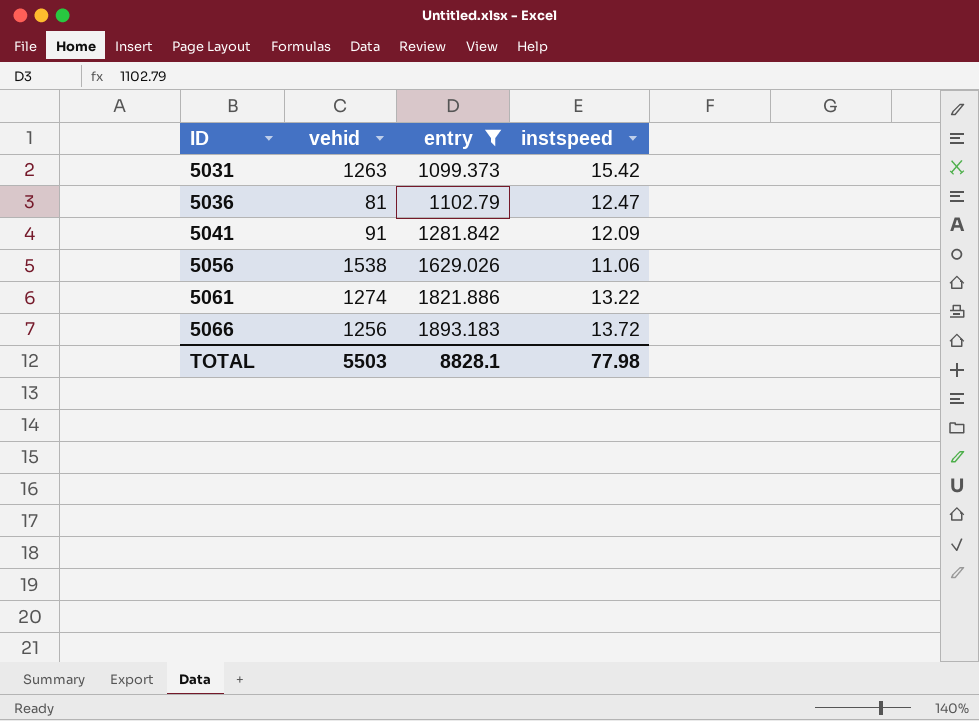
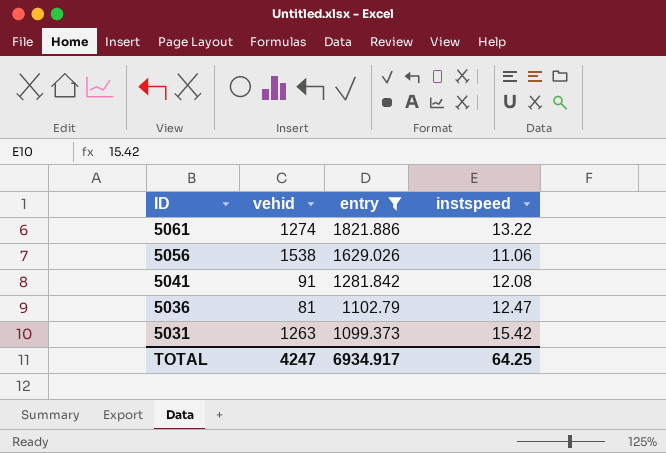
row order: ID ascending -> ID descending
row 5066: 1256 | 1893.183 | 13.72 -> none
5041 | instspeed: 12.09 -> 12.08
TOTAL | vehid: 5503 -> 4247
TOTAL | entry: 8828.1 -> 6934.917
TOTAL | instspeed: 77.98 -> 64.25

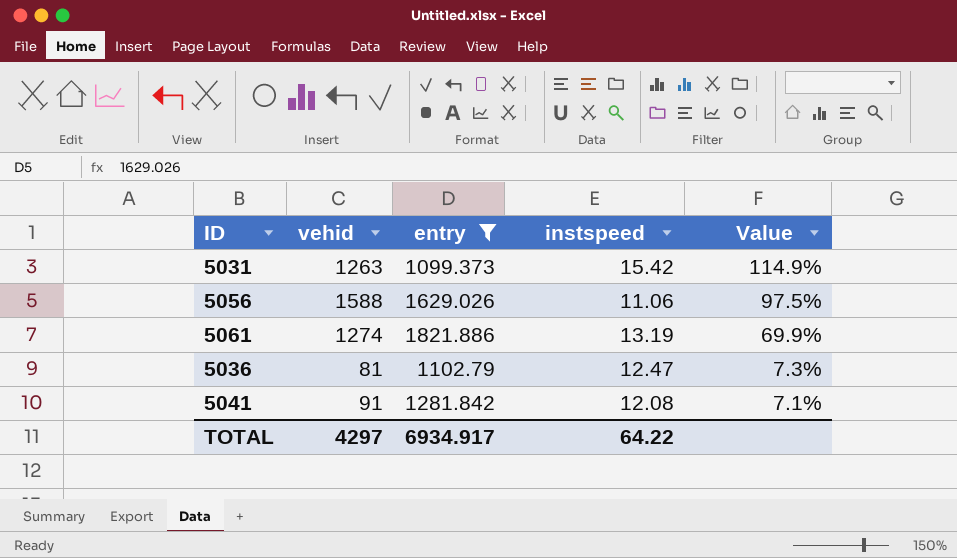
row order: ID descending -> Value descending
column Value | formula: none -> [vehid] / [entry]
5056 | vehid: 1538 -> 1588
5061 | instspeed: 13.22 -> 13.19
TOTAL | vehid: 4247 -> 4297
TOTAL | instspeed: 64.25 -> 64.22

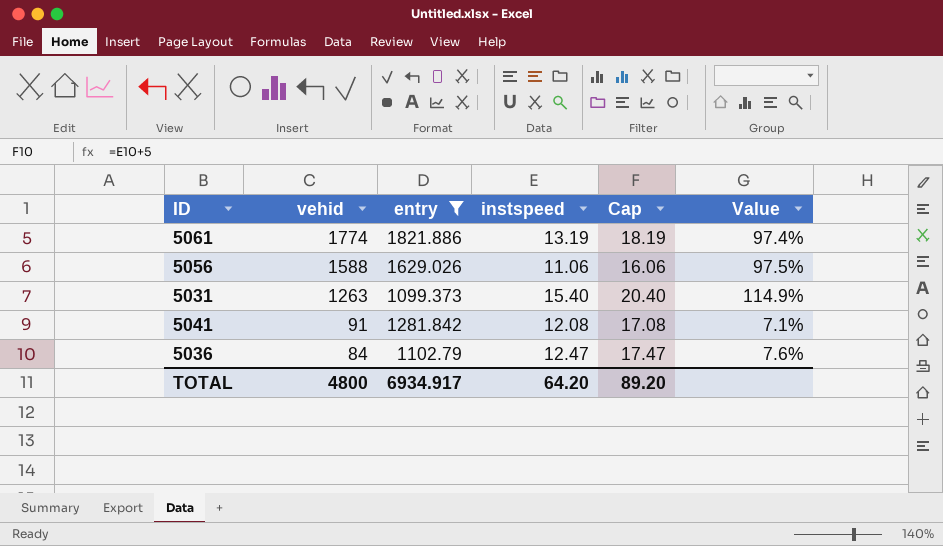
row order: Value descending -> vehid descending
column Cap | formula: none -> [instspeed] + 5
5061 | vehid: 1274 -> 1774
5061 | Value: 69.9% -> 97.4%
5031 | instspeed: 15.42 -> 15.40
5036 | vehid: 81 -> 84
5036 | Value: 7.3% -> 7.6%
TOTAL | vehid: 4297 -> 4800
TOTAL | instspeed: 64.22 -> 64.20

